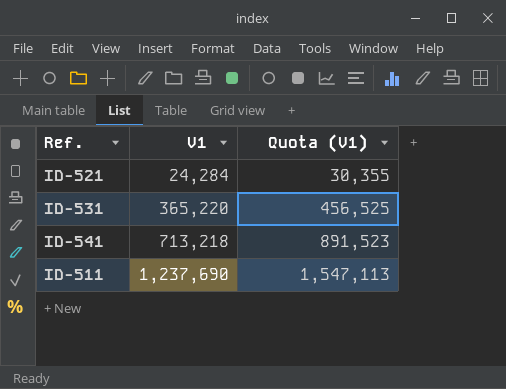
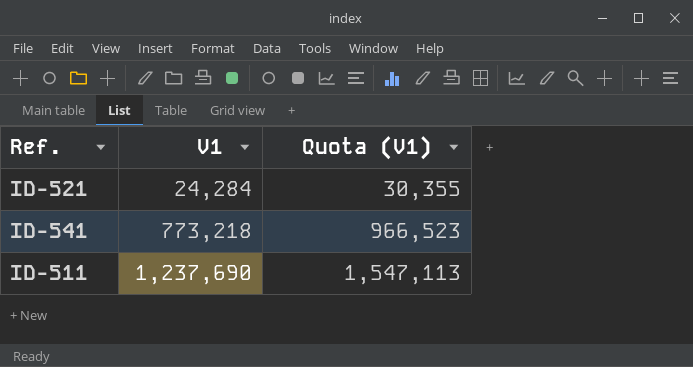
row ID-531: 365,220 | 456,525 -> none
ID-541 | V1: 713,218 -> 773,218
ID-541 | Quota (V1): 891,523 -> 966,523

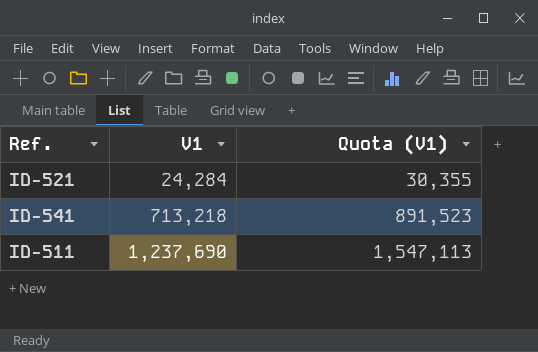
ID-541 | V1: 773,218 -> 713,218
ID-541 | Quota (V1): 966,523 -> 891,523

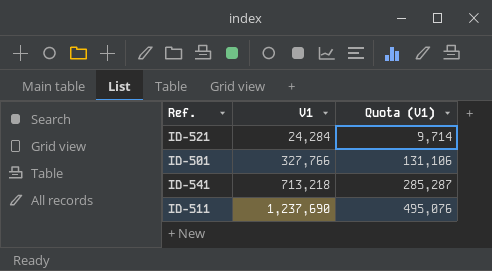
column Quota (V1) | formula: [V1] * 1.25 -> [V1] * 0.4
row ID-501: none -> 327,766 | 131,106

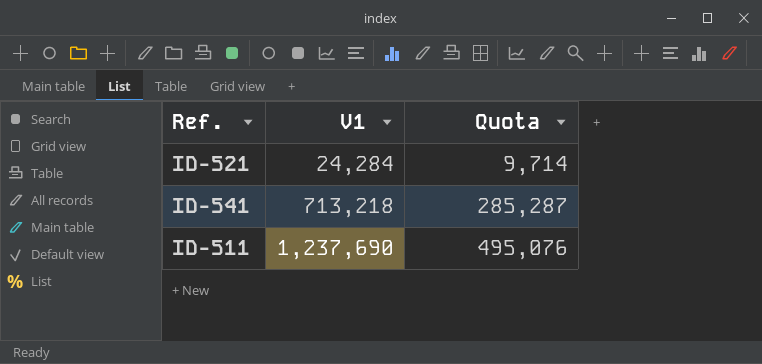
column name: Quota (V1) -> Quota
row ID-501: 327,766 | 131,106 -> none

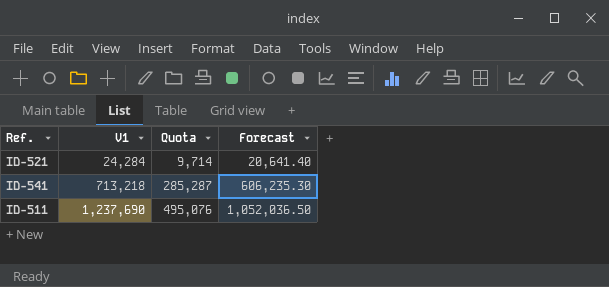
column Forecast | formula: none -> [V1] * 0.85

